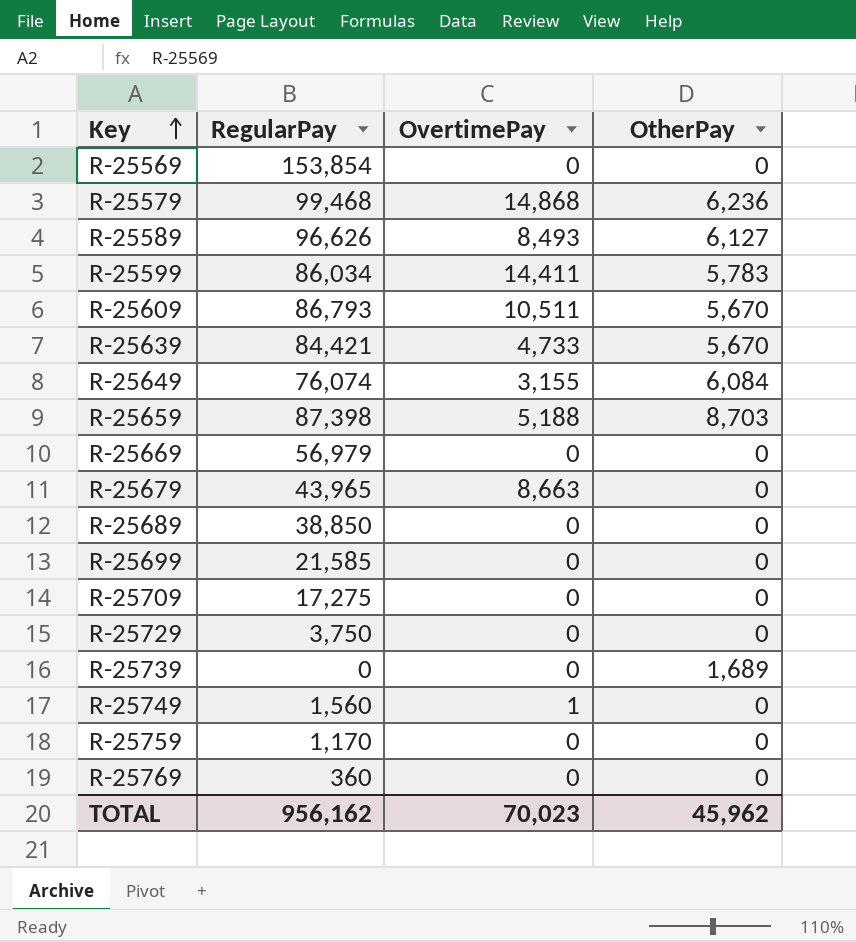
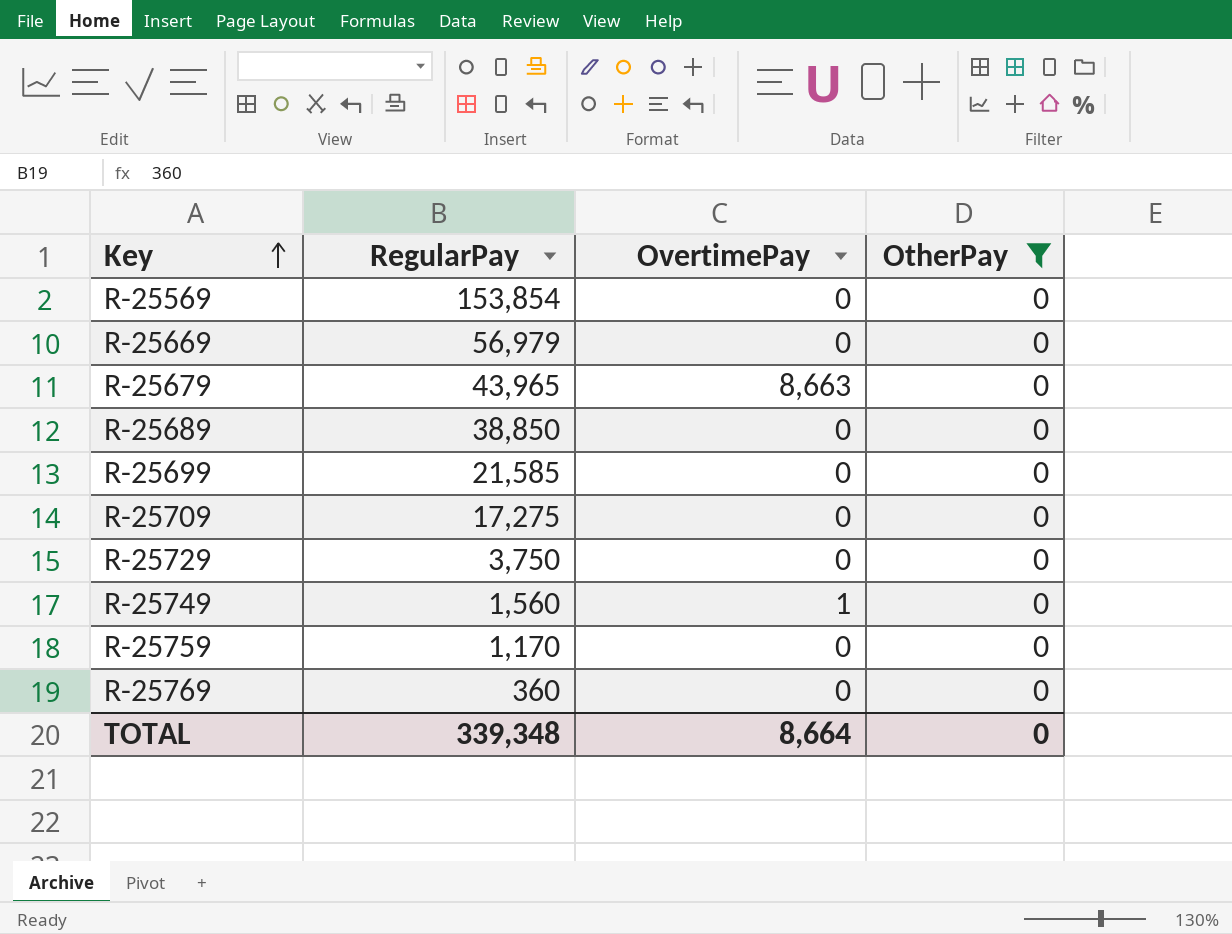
filter: none -> OtherPay = 0
TOTAL | RegularPay: 956,162 -> 339,348
TOTAL | OvertimePay: 70,023 -> 8,664
TOTAL | OtherPay: 45,962 -> 0

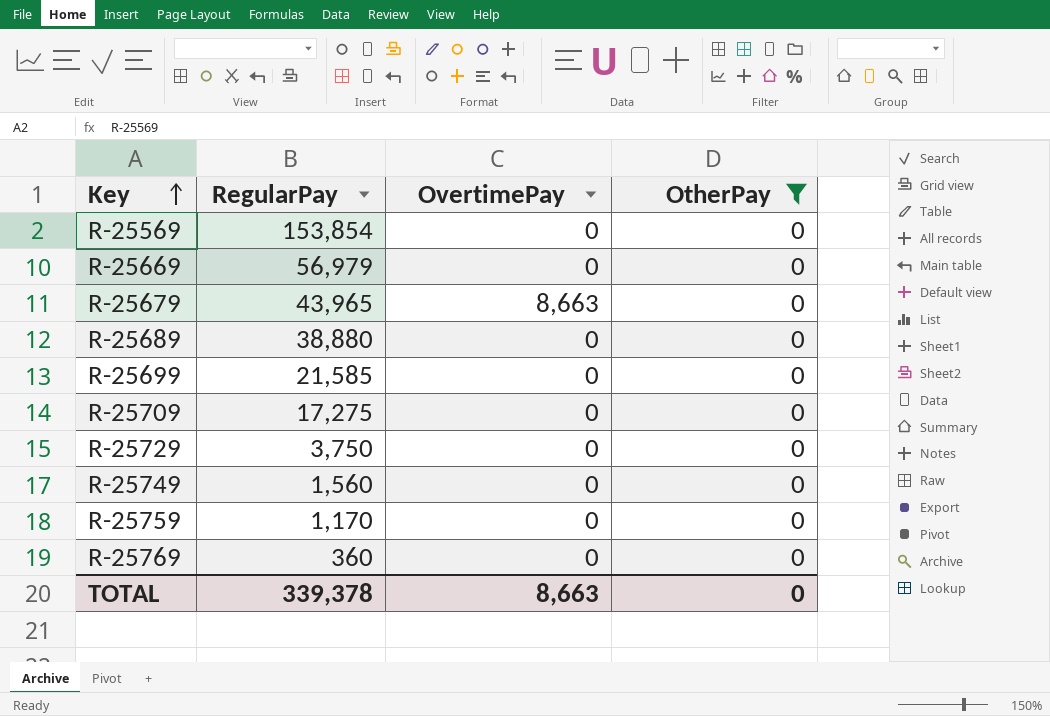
R-25689 | RegularPay: 38,850 -> 38,880
R-25749 | OvertimePay: 1 -> 0
TOTAL | RegularPay: 339,348 -> 339,378
TOTAL | OvertimePay: 8,664 -> 8,663

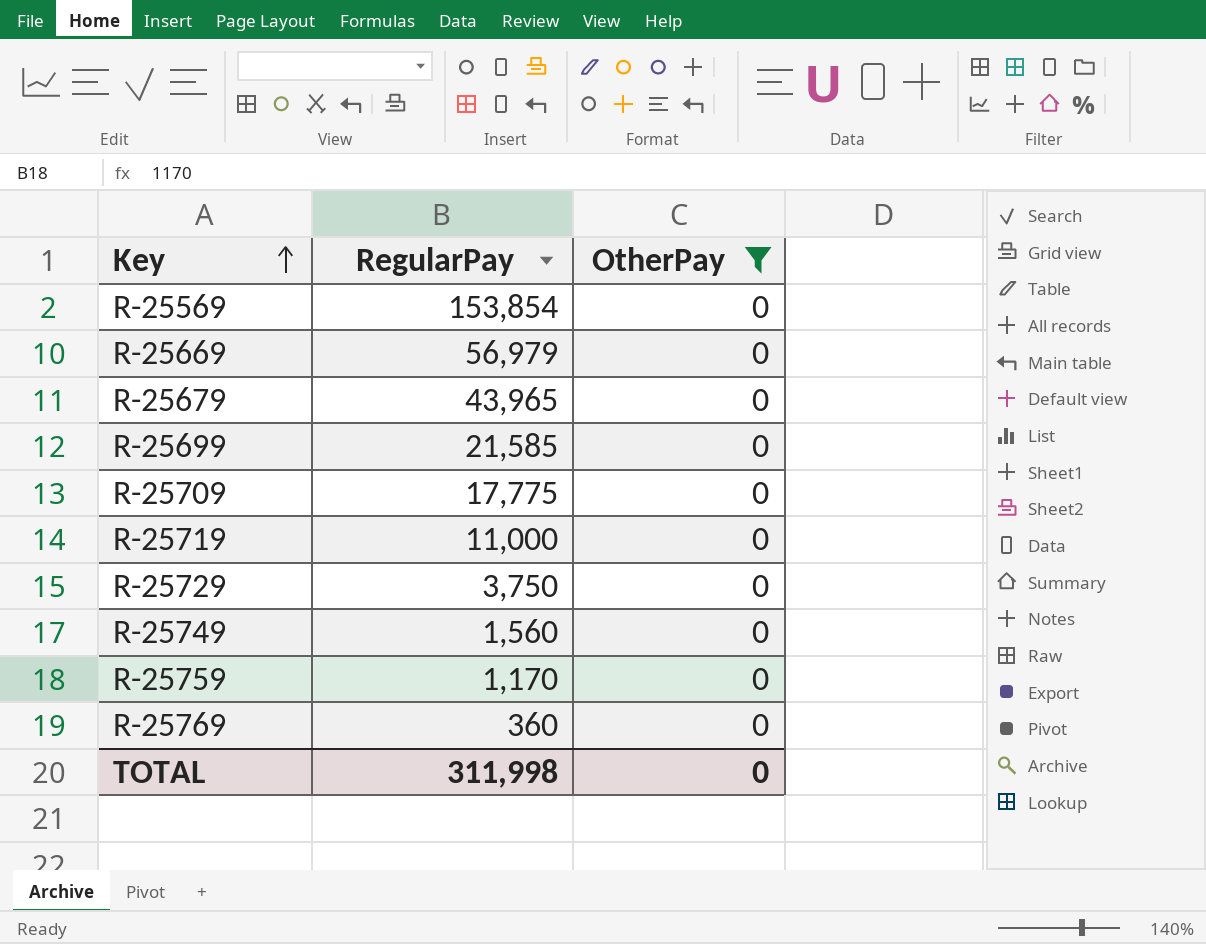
column OvertimePay | position: 3 -> none
row R-25689: 38,880 | 0 | 0 -> none
R-25709 | RegularPay: 17,275 -> 17,775
row R-25719: none -> 11,000 | 0
TOTAL | RegularPay: 339,378 -> 311,998

